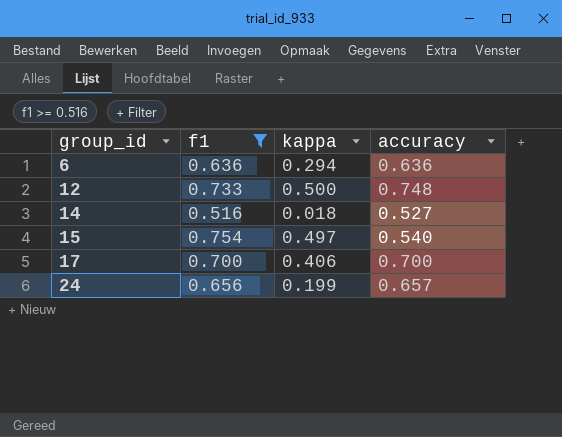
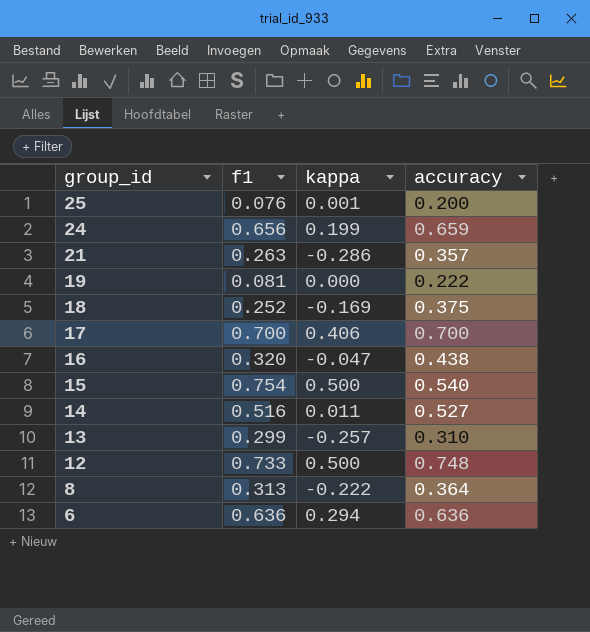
filter: f1 >= 0.516 -> none
row order: group_id ascending -> group_id descending
24 | accuracy: 0.657 -> 0.659
15 | kappa: 0.497 -> 0.500
14 | kappa: 0.018 -> 0.011

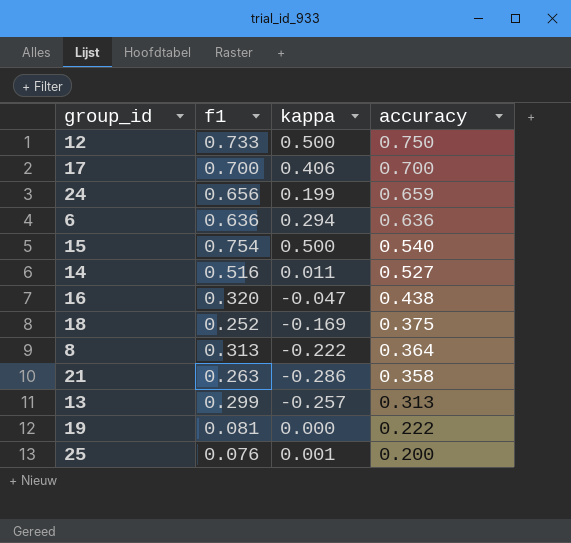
row order: group_id descending -> accuracy descending
12 | accuracy: 0.748 -> 0.750
21 | accuracy: 0.357 -> 0.358
13 | accuracy: 0.310 -> 0.313

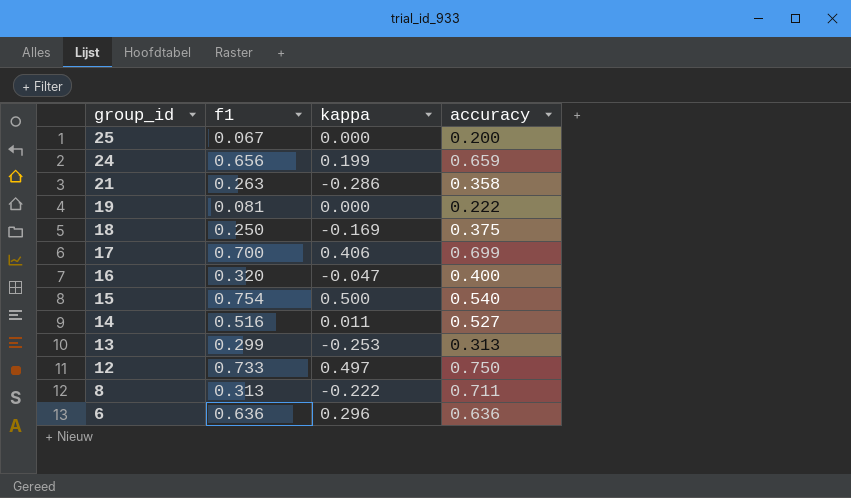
row order: accuracy descending -> group_id descending
25 | f1: 0.076 -> 0.067
25 | kappa: 0.001 -> 0.000
18 | f1: 0.252 -> 0.250
17 | accuracy: 0.700 -> 0.699
16 | accuracy: 0.438 -> 0.400
13 | kappa: -0.257 -> -0.253
12 | kappa: 0.500 -> 0.497
8 | accuracy: 0.364 -> 0.711
6 | kappa: 0.294 -> 0.296

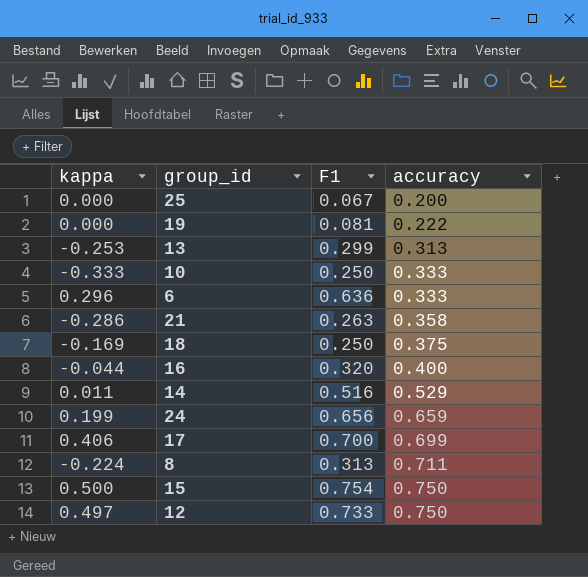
row order: group_id descending -> accuracy ascending
column kappa | position: 3 -> 1
column name: f1 -> F1
row 10: none -> -0.333 | 0.250 | 0.333
6 | accuracy: 0.636 -> 0.333
16 | kappa: -0.047 -> -0.044
14 | accuracy: 0.527 -> 0.529
8 | kappa: -0.222 -> -0.224
15 | accuracy: 0.540 -> 0.750

